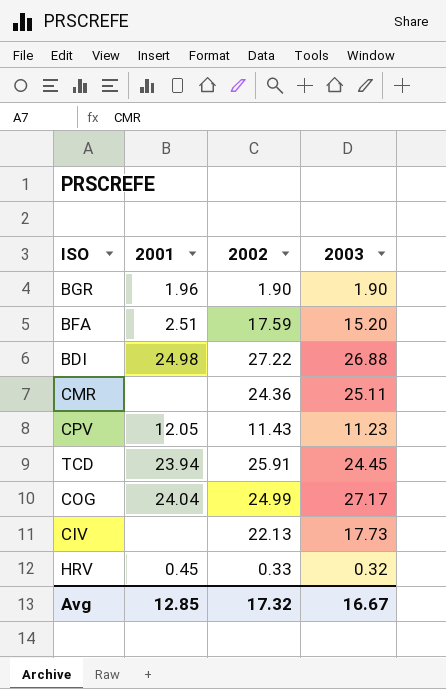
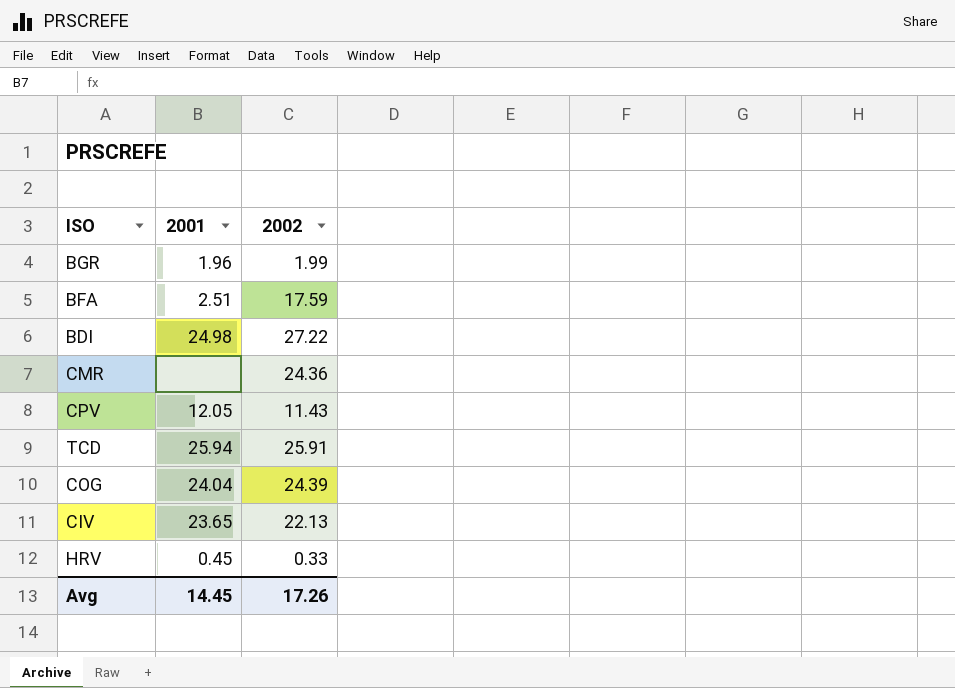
column 2003 | position: 4 -> none
BGR | 2002: 1.90 -> 1.99
TCD | 2001: 23.94 -> 25.94
COG | 2002: 24.99 -> 24.39
CIV | 2001: none -> 23.65
Avg | 2001: 12.85 -> 14.45
Avg | 2002: 17.32 -> 17.26

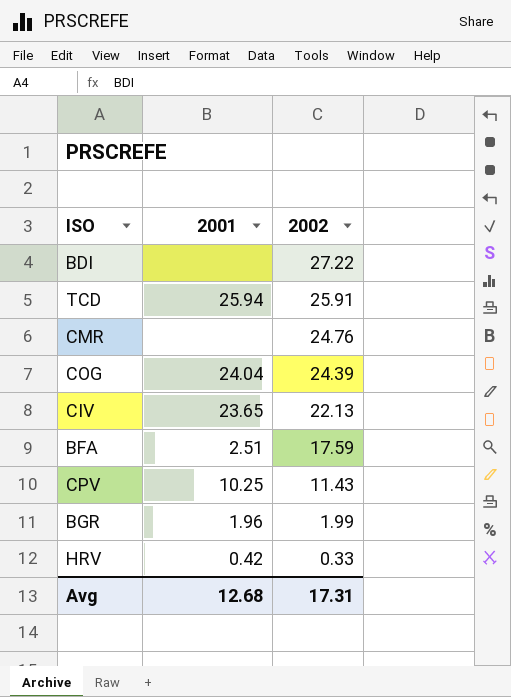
row order: none -> 2002 descending
BDI | 2001: 24.98 -> none
CMR | 2002: 24.36 -> 24.76
CPV | 2001: 12.05 -> 10.25
HRV | 2001: 0.45 -> 0.42
Avg | 2001: 14.45 -> 12.68
Avg | 2002: 17.26 -> 17.31

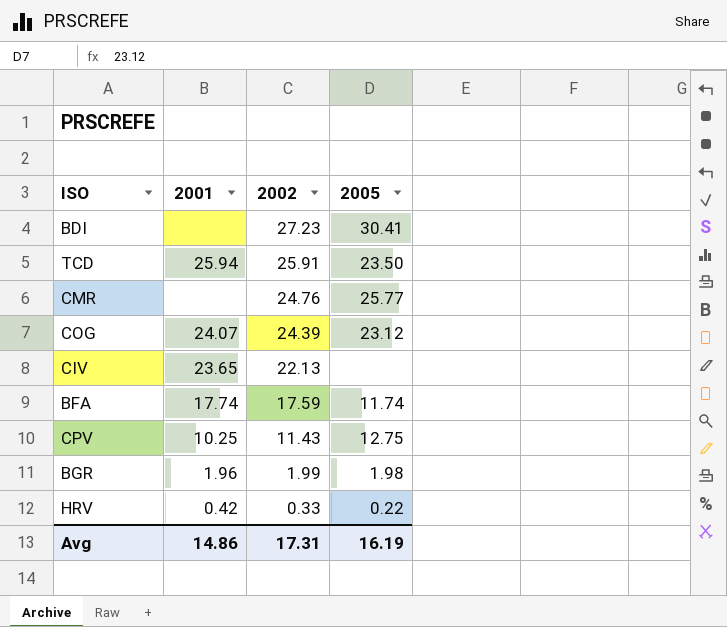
column 2005 | position: none -> 4
BDI | 2002: 27.22 -> 27.23
COG | 2001: 24.04 -> 24.07
BFA | 2001: 2.51 -> 17.74
Avg | 2001: 12.68 -> 14.86

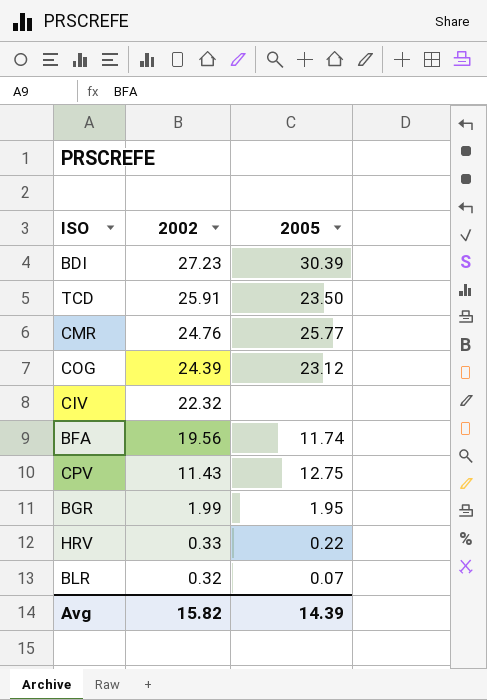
column 2001 | position: 2 -> none
BDI | 2005: 30.41 -> 30.39
CIV | 2002: 22.13 -> 22.32
BFA | 2002: 17.59 -> 19.56
BGR | 2005: 1.98 -> 1.95
row BLR: none -> 0.32 | 0.07
Avg | 2002: 17.31 -> 15.82
Avg | 2005: 16.19 -> 14.39

